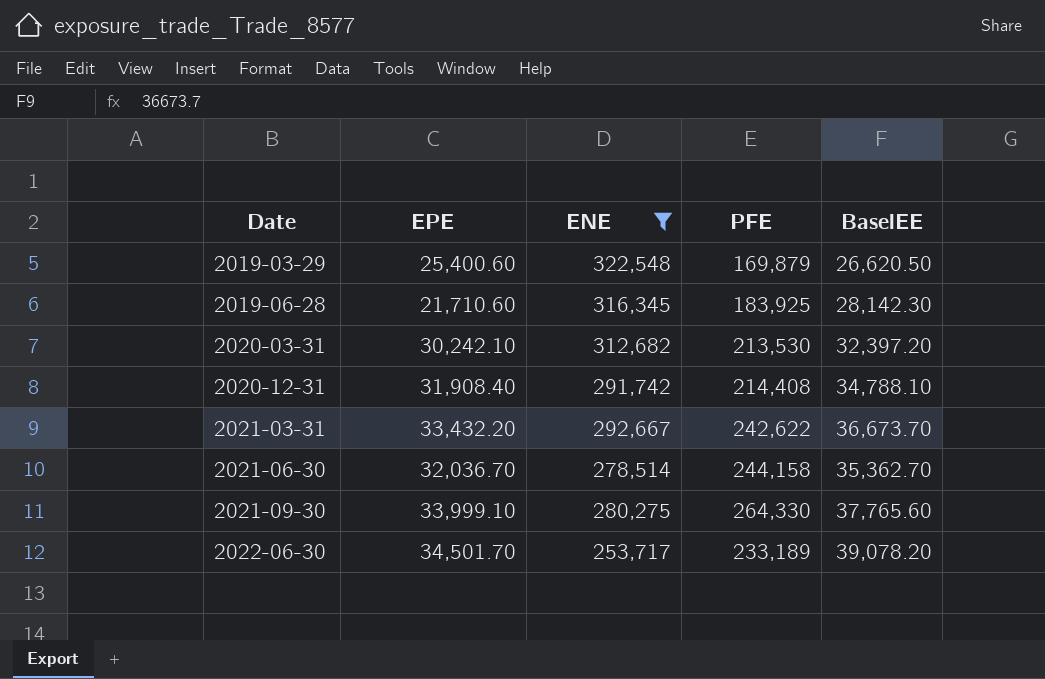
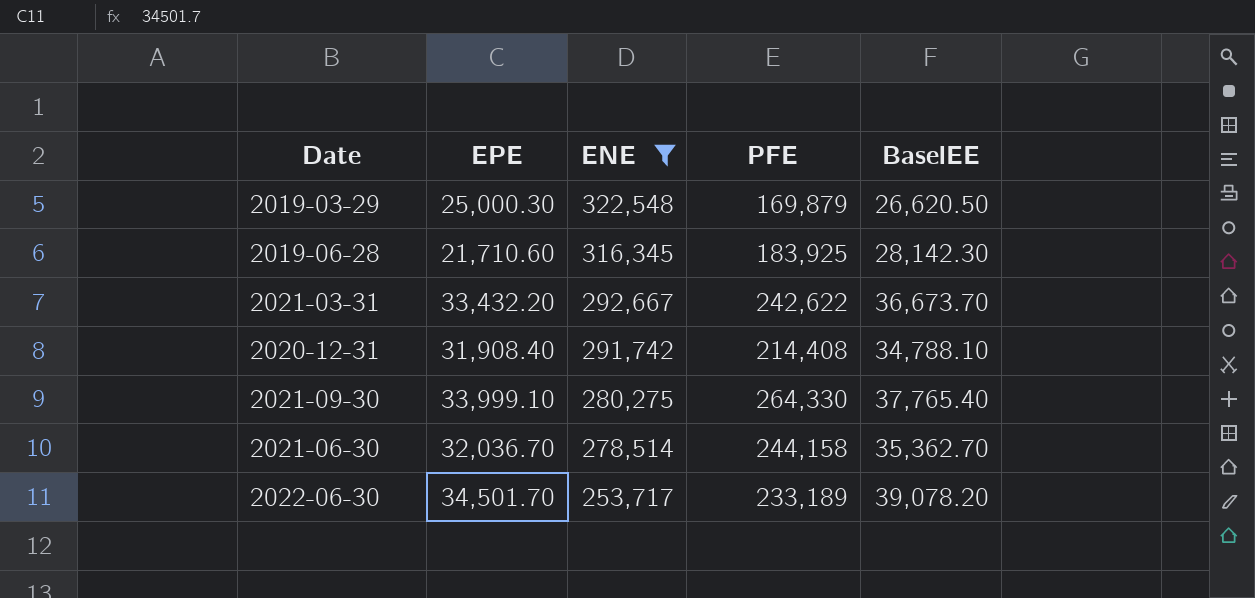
row order: Date ascending -> ENE descending
row 2020-03-31: 30,242.10 | 312,682 | 213,530 | 32,397.20 -> none
2019-03-29 | EPE: 25,400.60 -> 25,000.30
2021-09-30 | BaselEE: 37,765.60 -> 37,765.40

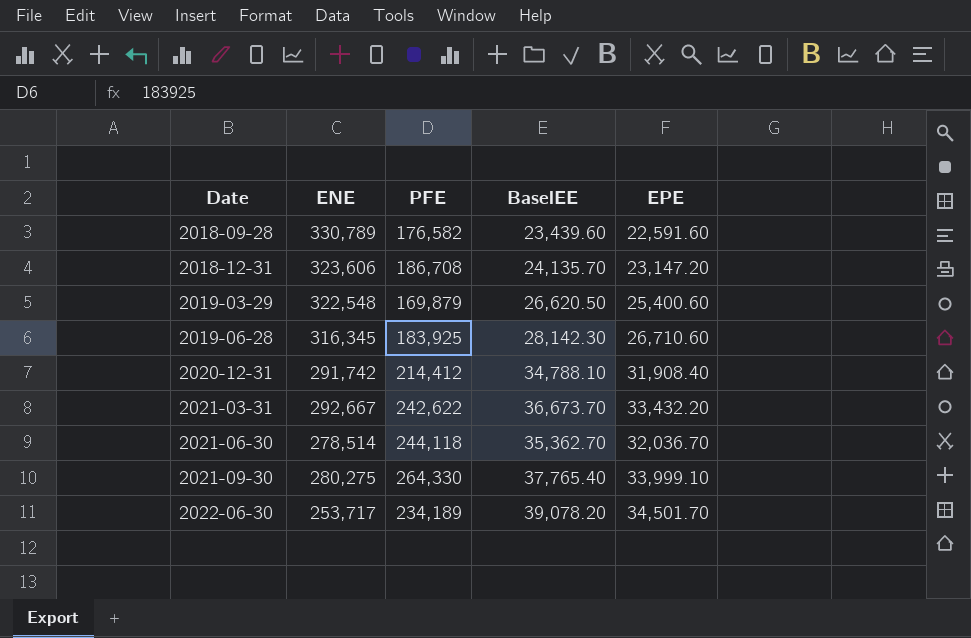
filter: ENE <= 322,548 -> none
row order: ENE descending -> Date ascending
column EPE | position: 2 -> 5
2019-03-29 | EPE: 25,000.30 -> 25,400.60
2019-06-28 | EPE: 21,710.60 -> 26,710.60
2020-12-31 | PFE: 214,408 -> 214,412
2021-06-30 | PFE: 244,158 -> 244,118
2022-06-30 | PFE: 233,189 -> 234,189

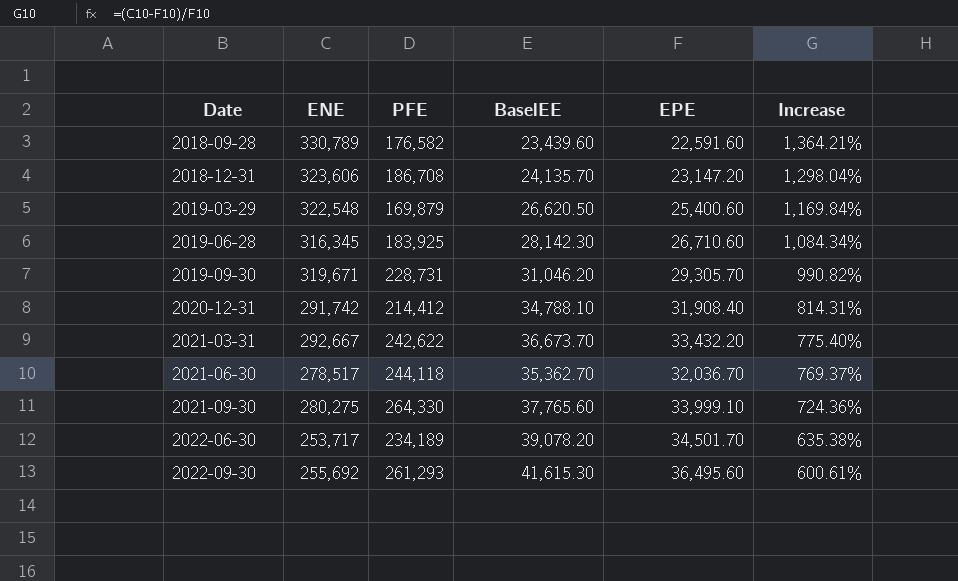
column Increase | formula: none -> ([ENE] - [EPE]) / [EPE]
row 2019-09-30: none -> 319,671 | 228,731 | 31,046.20 | 29,305.70 | 990.82%
2021-06-30 | ENE: 278,514 -> 278,517
2021-09-30 | BaselEE: 37,765.40 -> 37,765.60
row 2022-09-30: none -> 255,692 | 261,293 | 41,615.30 | 36,495.60 | 600.61%

